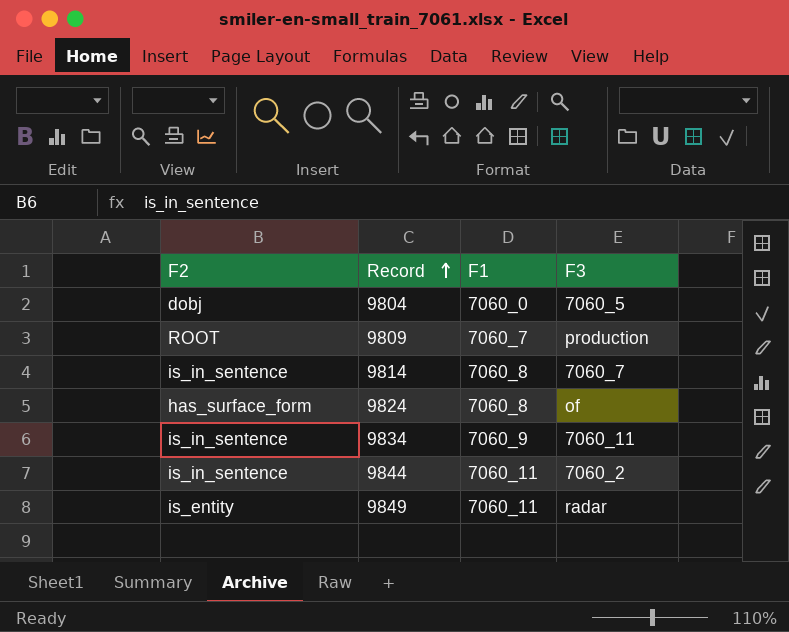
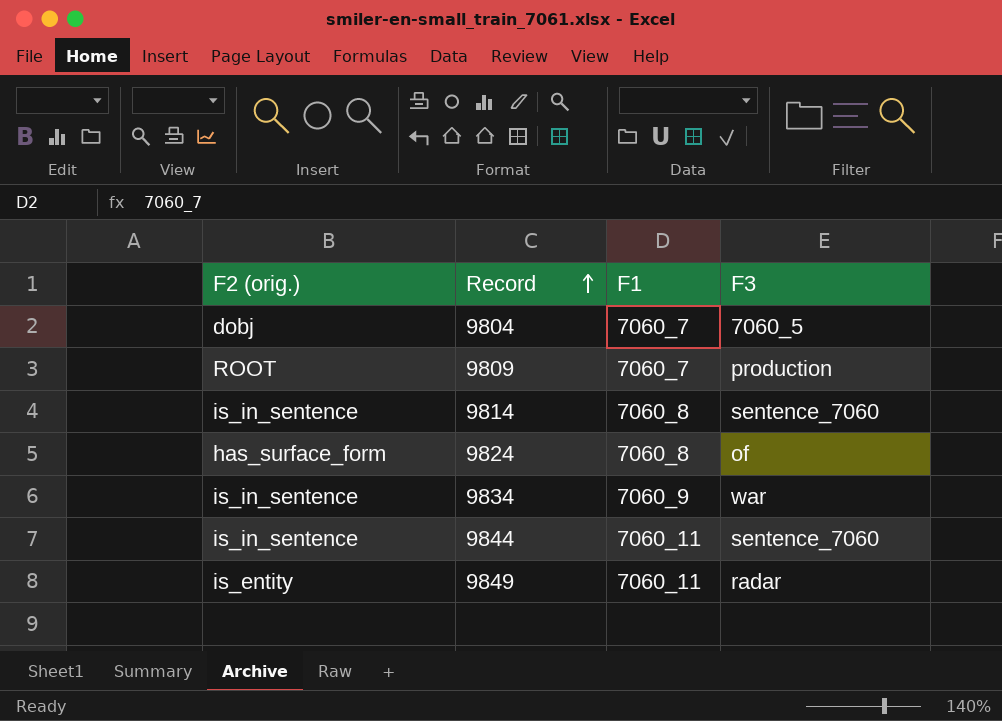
column name: F2 -> F2 (orig.)
9804 | F1: 7060_0 -> 7060_7
9814 | F3: 7060_7 -> sentence_7060
9834 | F3: 7060_11 -> war
9844 | F3: 7060_2 -> sentence_7060

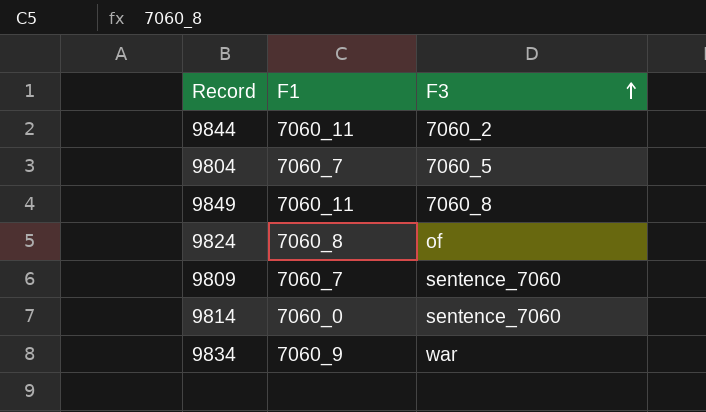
row order: Record ascending -> F3 ascending
column F2 (orig.) | position: 1 -> none
9844 | F3: sentence_7060 -> 7060_2
9849 | F3: radar -> 7060_8
9809 | F3: production -> sentence_7060
9814 | F1: 7060_8 -> 7060_0

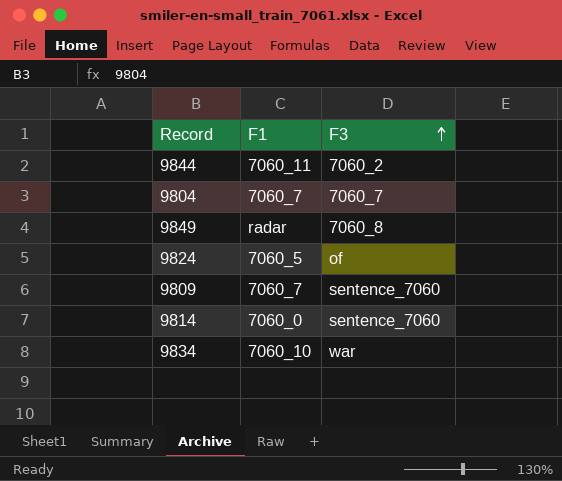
9804 | F3: 7060_5 -> 7060_7
9849 | F1: 7060_11 -> radar
9824 | F1: 7060_8 -> 7060_5
9834 | F1: 7060_9 -> 7060_10

